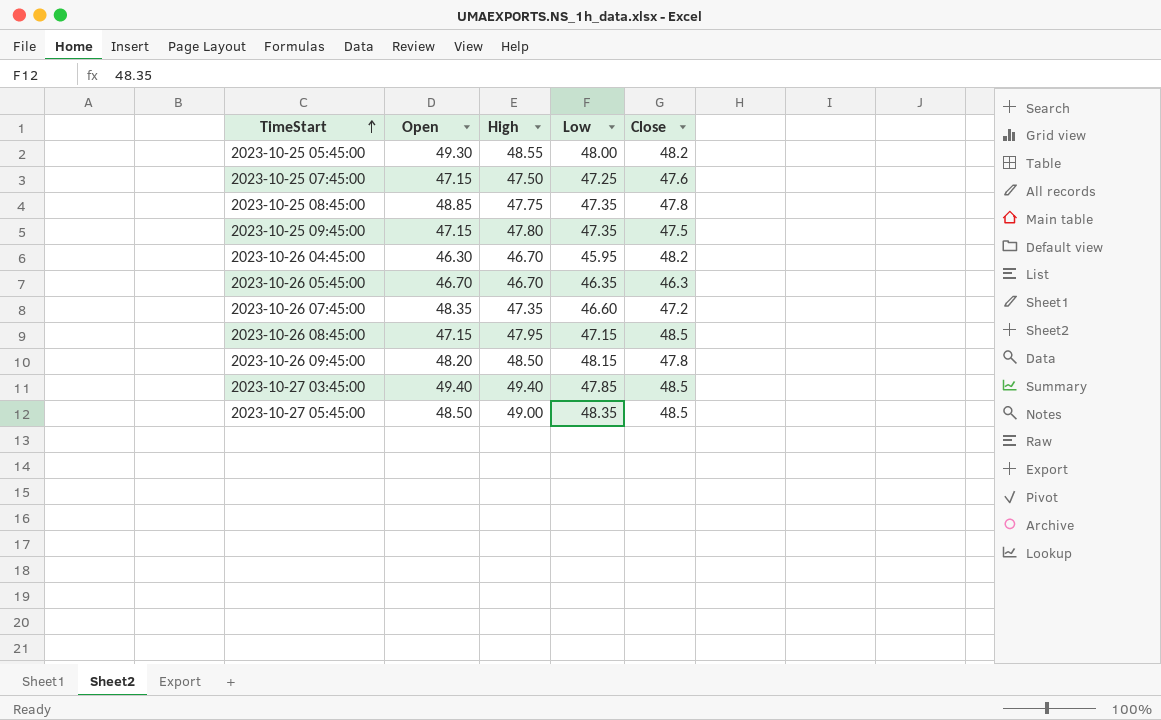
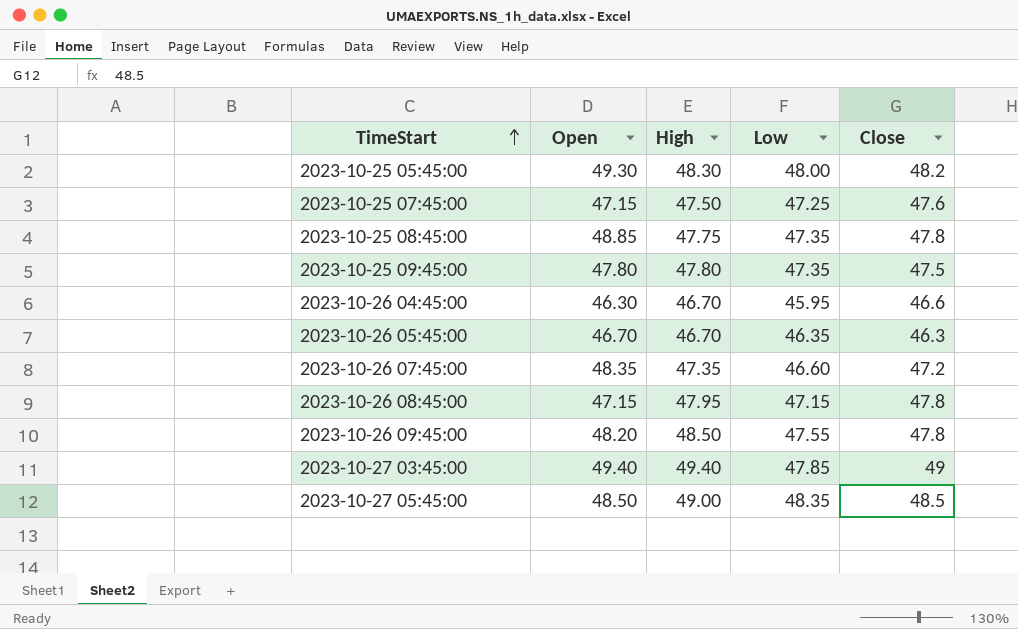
2023-10-25 05:45:00 | High: 48.55 -> 48.30
2023-10-25 09:45:00 | Open: 47.15 -> 47.80
2023-10-26 04:45:00 | Close: 48.2 -> 46.6
2023-10-26 08:45:00 | Close: 48.5 -> 47.8
2023-10-26 09:45:00 | Low: 48.15 -> 47.55
2023-10-27 03:45:00 | Close: 48.5 -> 49

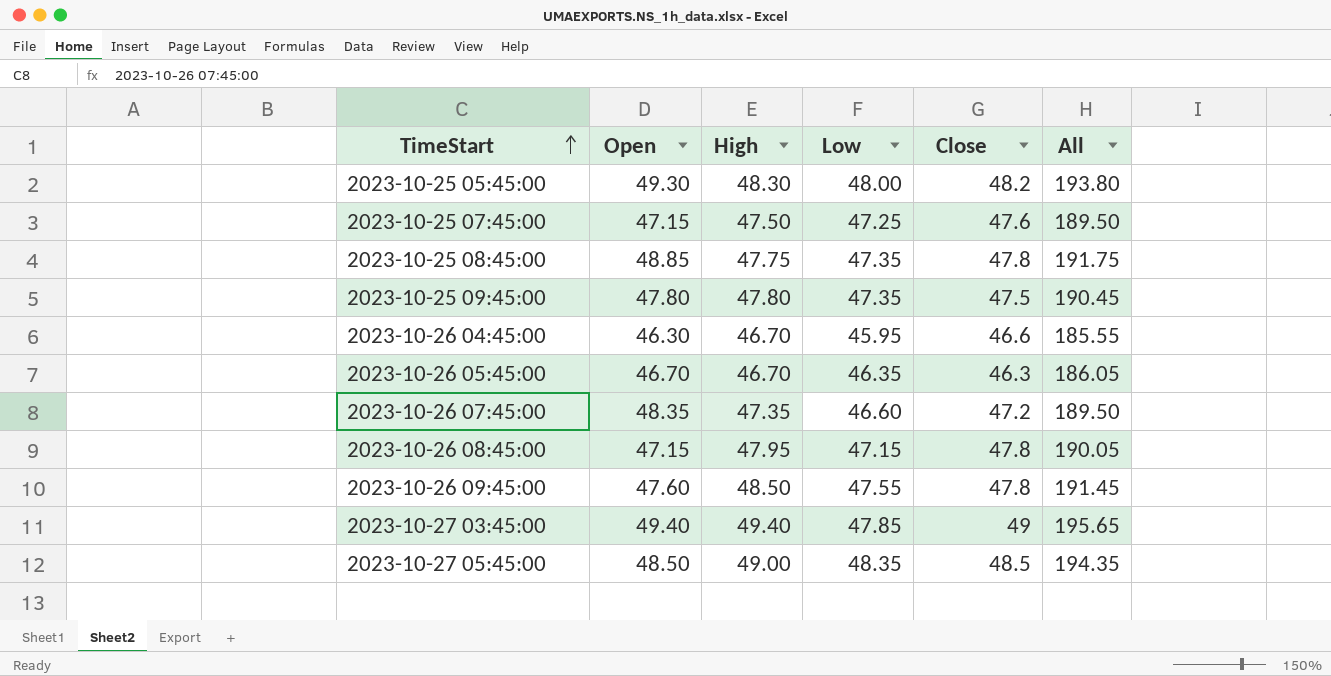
column All | formula: none -> [Open] + [High] + [Low] + [Close]
2023-10-26 09:45:00 | Open: 48.20 -> 47.60

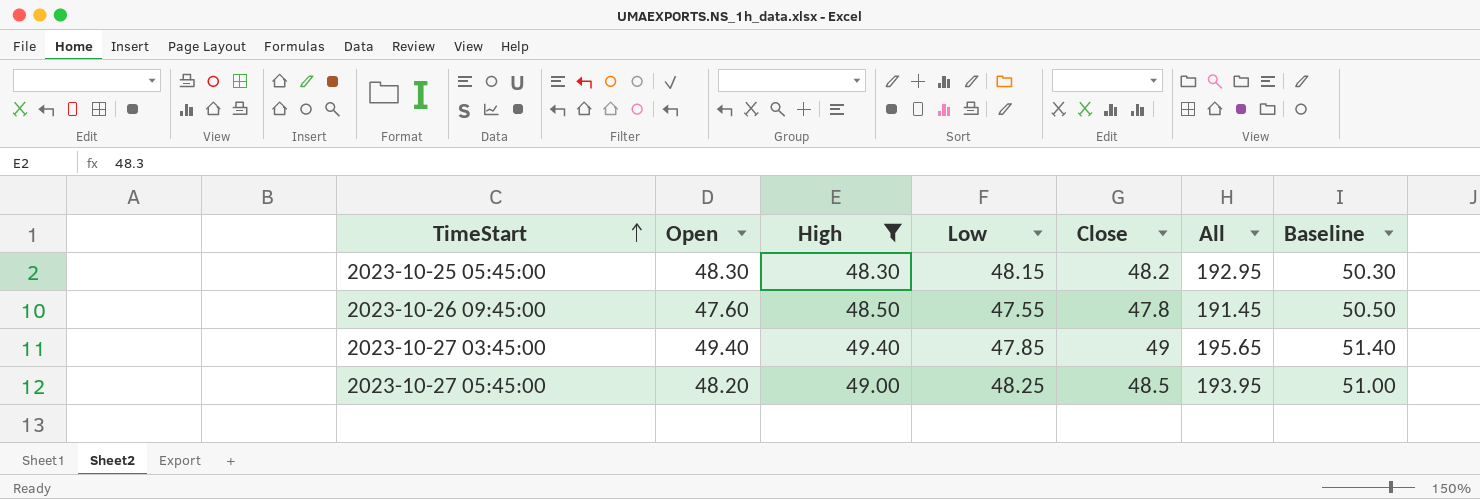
filter: none -> High >= 48.30
column Baseline | formula: none -> [High] + 2
2023-10-25 05:45:00 | Open: 49.30 -> 48.30
2023-10-25 05:45:00 | Low: 48.00 -> 48.15
2023-10-25 05:45:00 | All: 193.80 -> 192.95
2023-10-27 05:45:00 | Open: 48.50 -> 48.20
2023-10-27 05:45:00 | Low: 48.35 -> 48.25
2023-10-27 05:45:00 | All: 194.35 -> 193.95

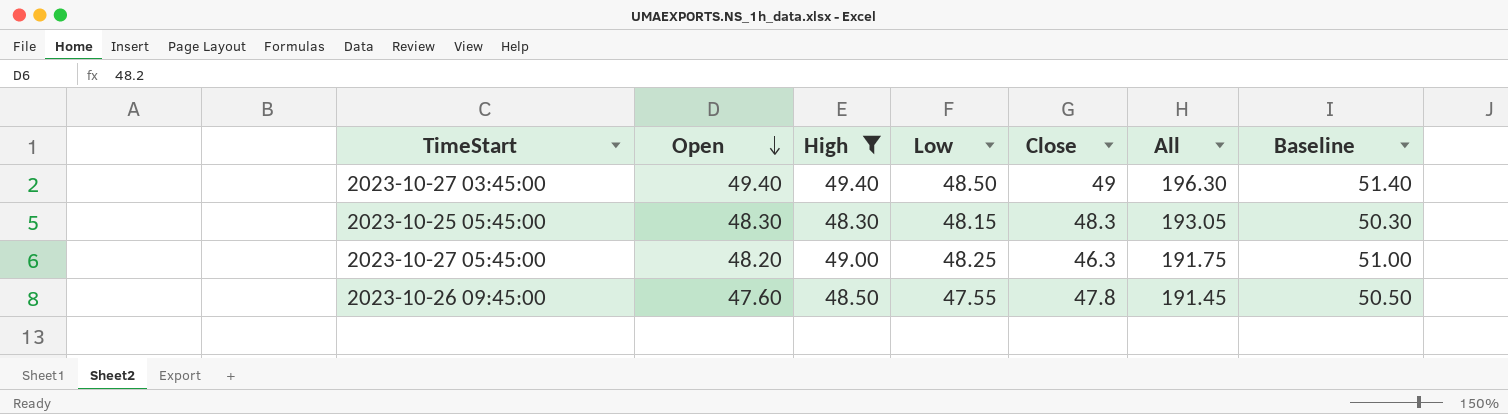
row order: TimeStart ascending -> Open descending
2023-10-27 03:45:00 | Low: 47.85 -> 48.50
2023-10-27 03:45:00 | All: 195.65 -> 196.30
2023-10-25 05:45:00 | Close: 48.2 -> 48.3
2023-10-25 05:45:00 | All: 192.95 -> 193.05
2023-10-27 05:45:00 | Close: 48.5 -> 46.3
2023-10-27 05:45:00 | All: 193.95 -> 191.75

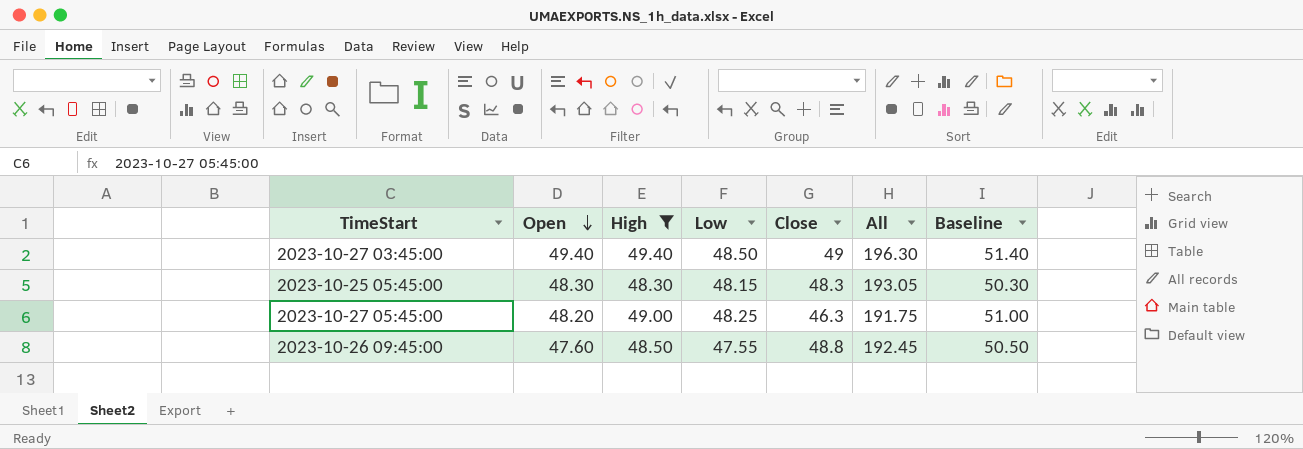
2023-10-26 09:45:00 | Close: 47.8 -> 48.8
2023-10-26 09:45:00 | All: 191.45 -> 192.45

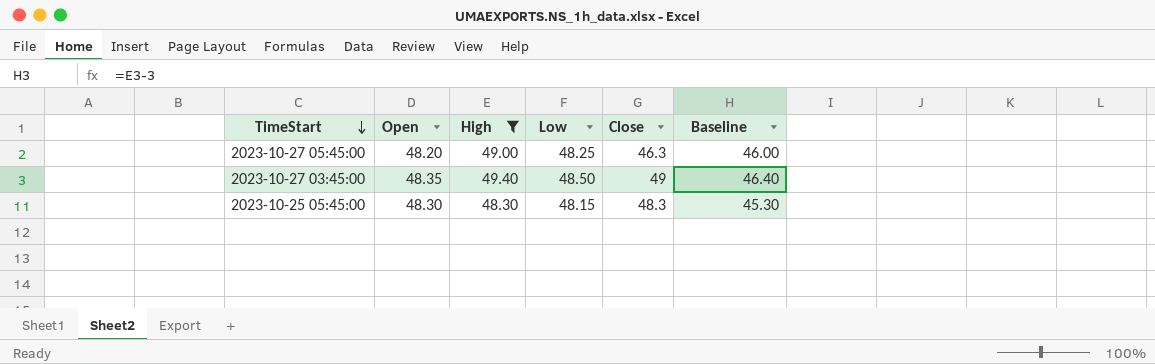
row order: Open descending -> TimeStart descending
column All | formula: [Open] + [High] + [Low] + [Close] -> none
column Baseline | formula: [High] + 2 -> [High] - 3
row 2023-10-26 09:45:00: 47.60 | 48.50 | 47.55 | 48.8 | 192.45 | 50.50 -> none
2023-10-27 03:45:00 | Open: 49.40 -> 48.35

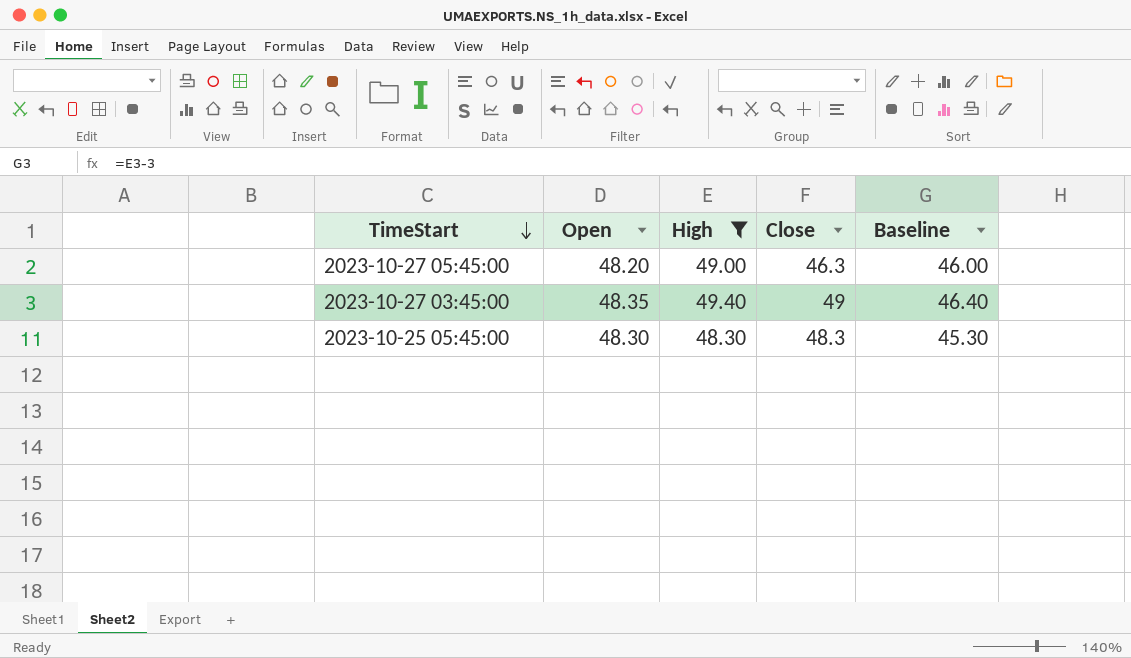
column Low | position: 4 -> none

